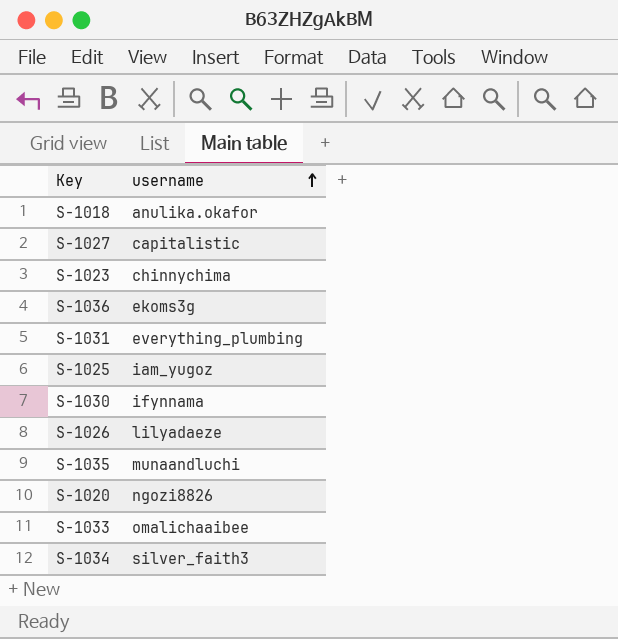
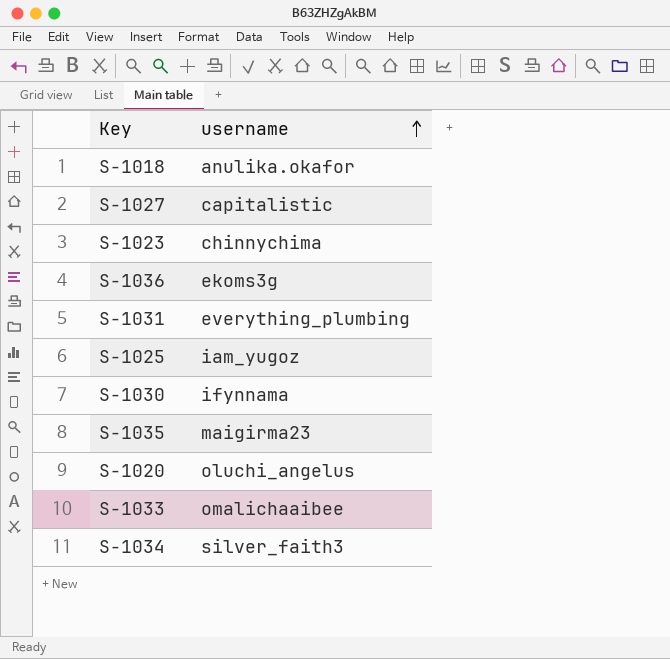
row S-1026: lilyadaeze -> none
S-1035 | username: munaandluchi -> maigirma23
S-1020 | username: ngozi8826 -> oluchi_angelus

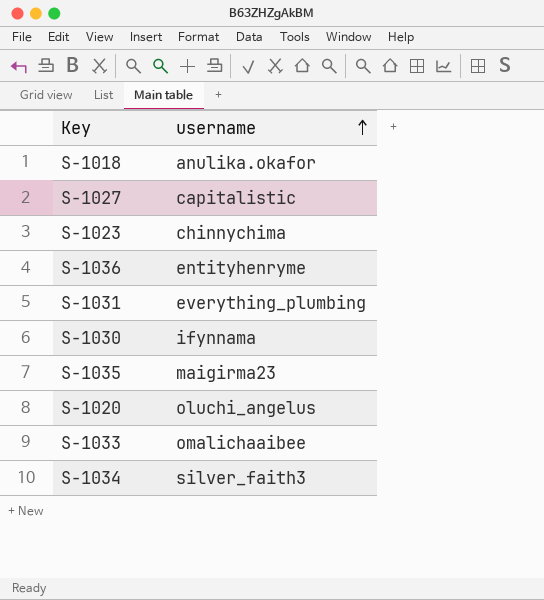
row S-1025: iam_yugoz -> none
S-1036 | username: ekoms3g -> entityhenryme

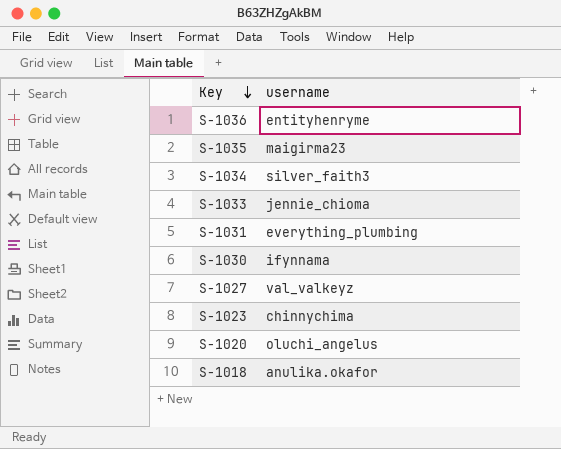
row order: username ascending -> Key descending
S-1033 | username: omalichaaibee -> jennie_chioma
S-1027 | username: capitalistic -> val_valkeyz

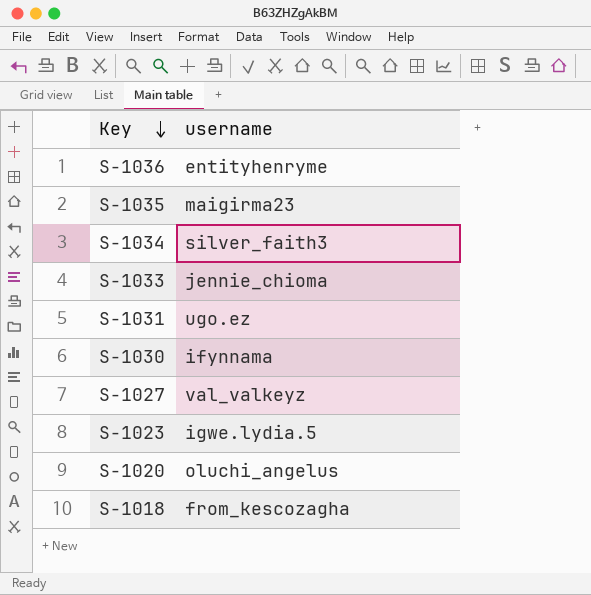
S-1031 | username: everything_plumbing -> ugo.ez
S-1023 | username: chinnychima -> igwe.lydia.5
S-1018 | username: anulika.okafor -> from_kescozagha

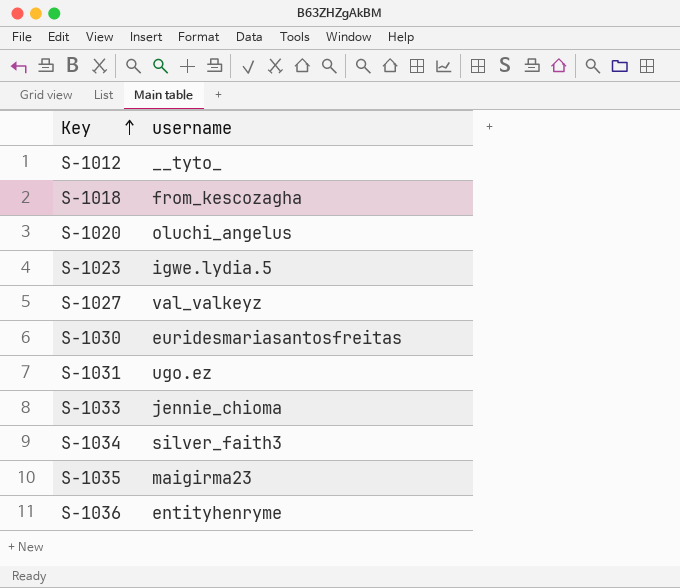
row order: Key descending -> Key ascending
row S-1012: none -> __tyto_
S-1030 | username: ifynnama -> euridesmariasantosfreitas

